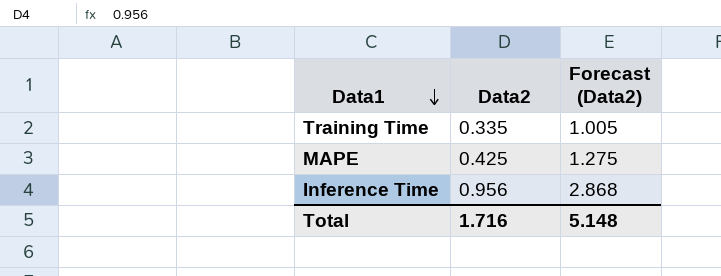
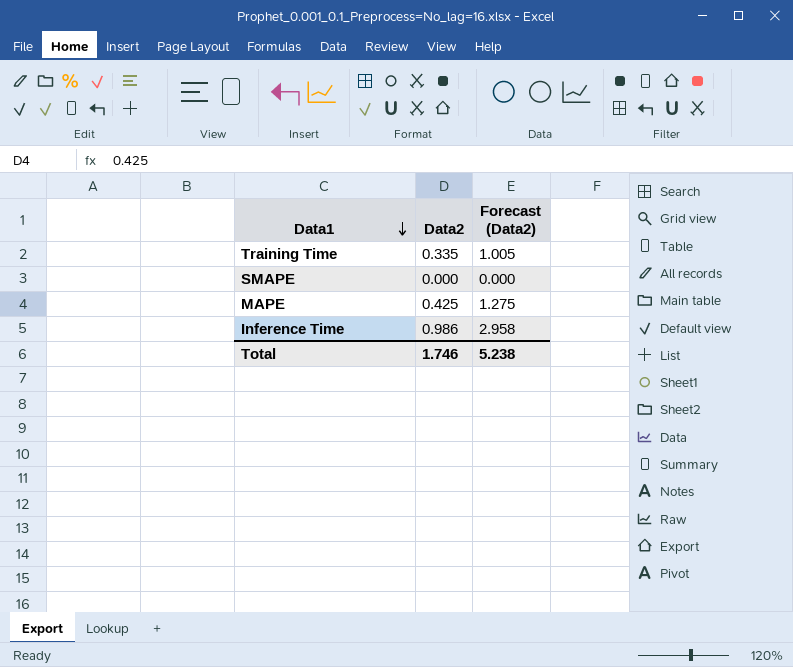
row SMAPE: none -> 0.000 | 0.000
Inference Time | Data2: 0.956 -> 0.986
Inference Time | Forecast (Data2): 2.868 -> 2.958
Total | Data2: 1.716 -> 1.746
Total | Forecast (Data2): 5.148 -> 5.238

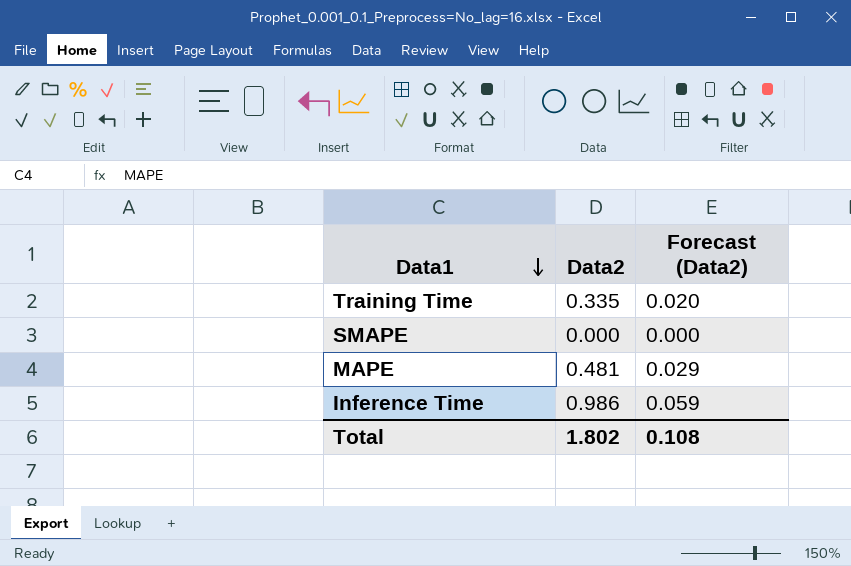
column Forecast (Data2) | formula: [Data2] * 3 -> [Data2] * 0.06
MAPE | Data2: 0.425 -> 0.481
Total | Data2: 1.746 -> 1.802
Total | Forecast (Data2): 5.238 -> 0.108

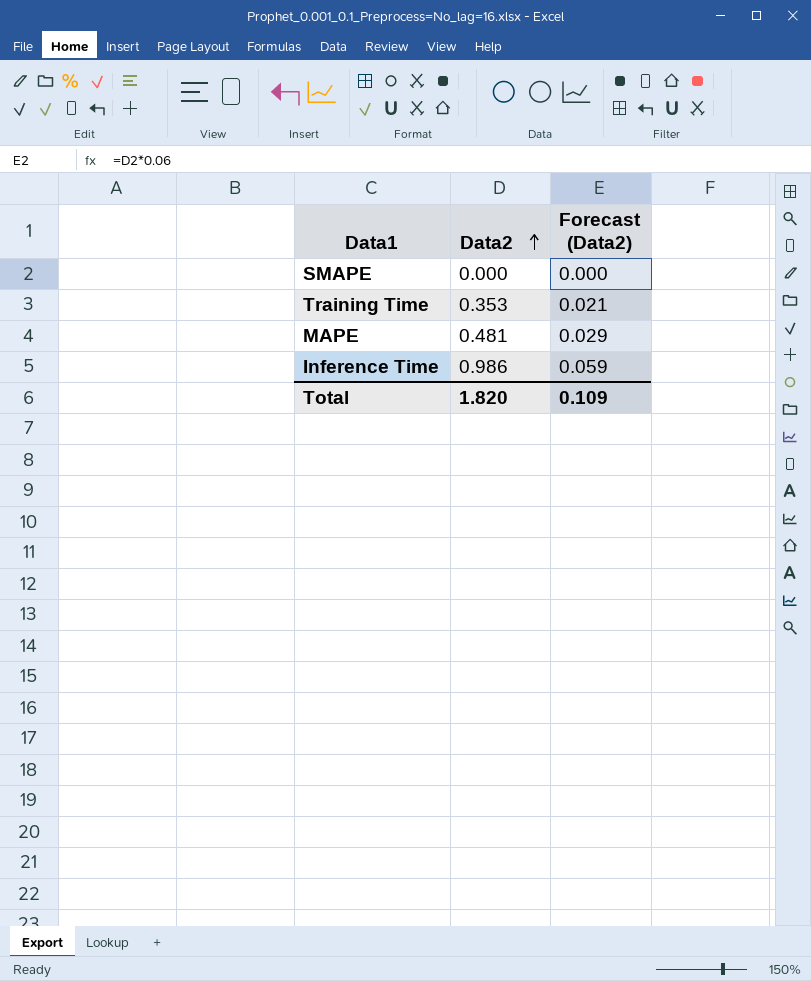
row order: Data1 descending -> Data2 ascending
Training Time | Data2: 0.335 -> 0.353
Training Time | Forecast (Data2): 0.020 -> 0.021
Total | Data2: 1.802 -> 1.820
Total | Forecast (Data2): 0.108 -> 0.109

